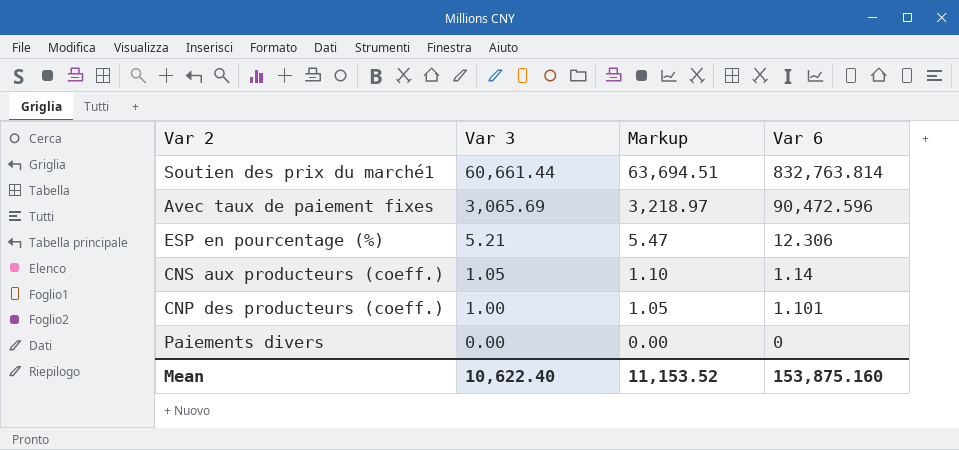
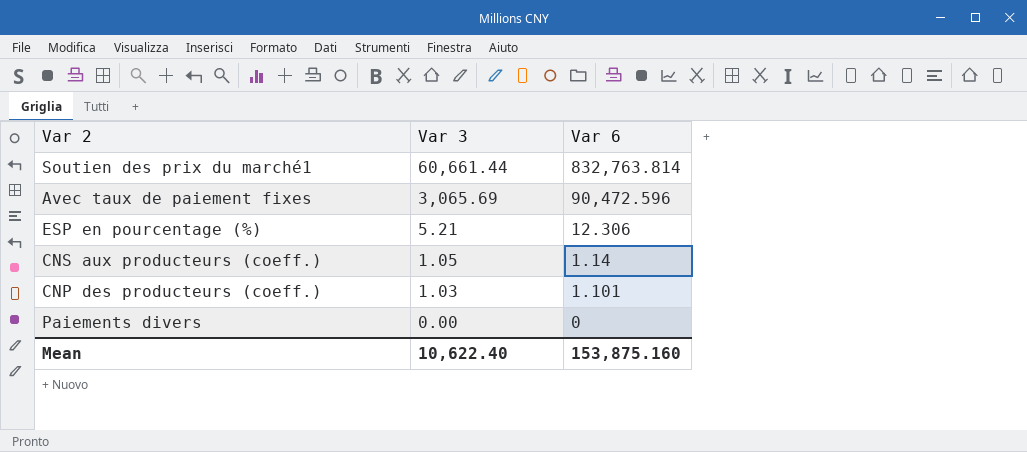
column Markup | formula: [Var 3] * 1.05 -> none
CNP des producteurs (coeff.) | Var 3: 1.00 -> 1.03

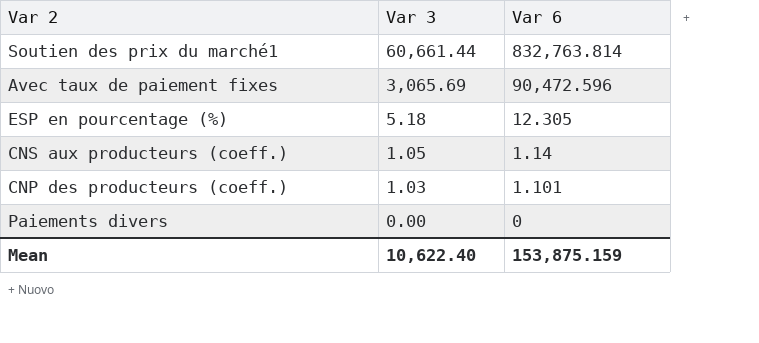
ESP en pourcentage (%) | Var 3: 5.21 -> 5.18
ESP en pourcentage (%) | Var 6: 12.306 -> 12.305
Mean | Var 6: 153,875.160 -> 153,875.159

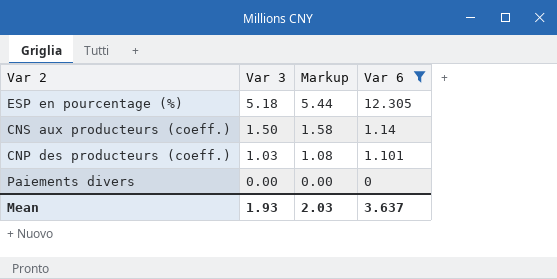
filter: none -> Var 6 <= 12.305
column Markup | formula: none -> [Var 3] * 1.05
CNS aux producteurs (coeff.) | Var 3: 1.05 -> 1.50
Mean | Var 3: 10,622.40 -> 1.93
Mean | Var 6: 153,875.159 -> 3.637

